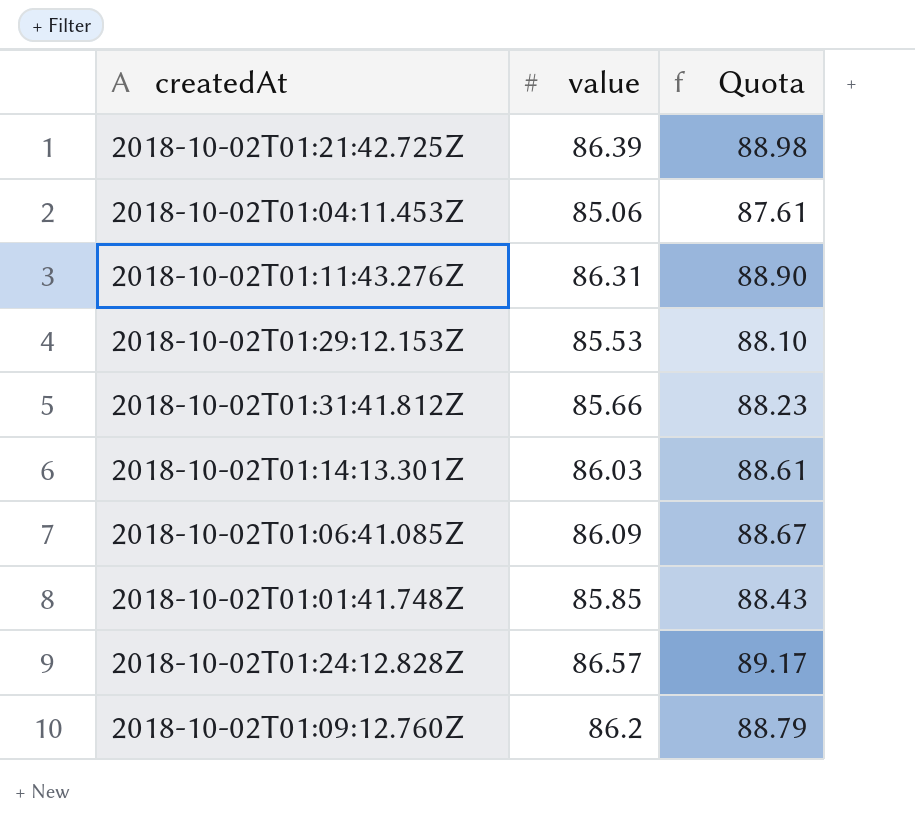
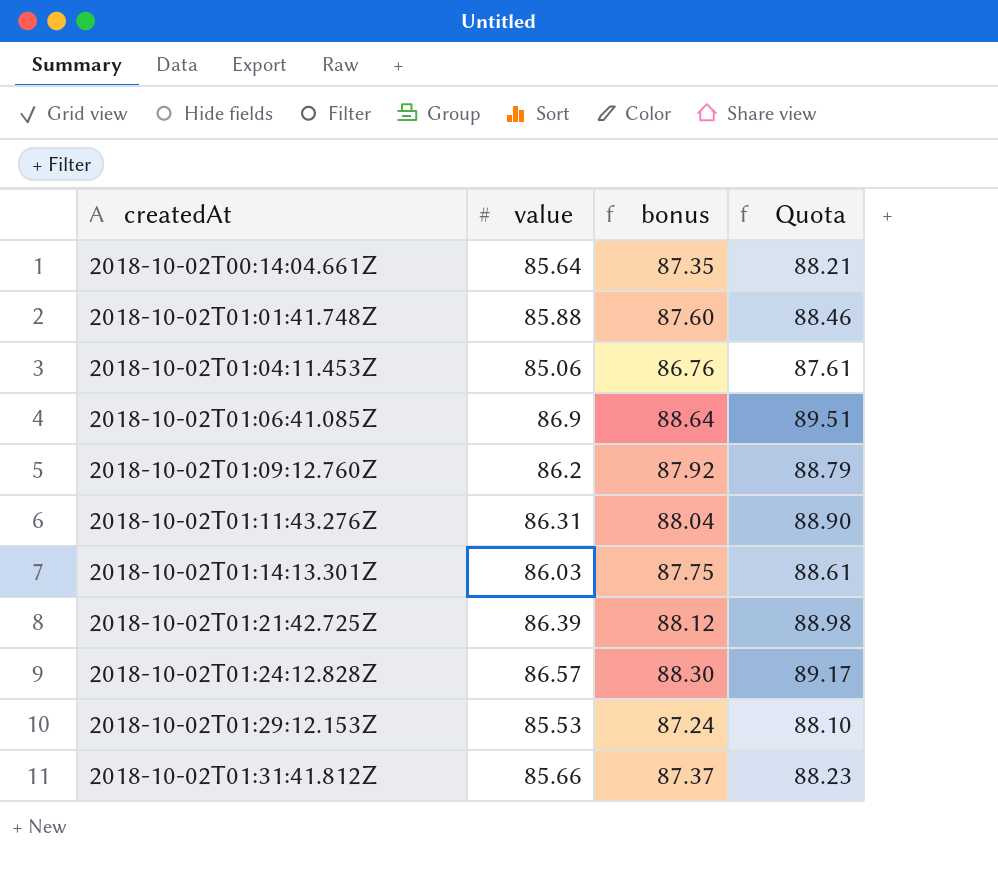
row order: none -> createdAt ascending
column bonus | formula: none -> [value] * 1.02
row 2018-10-02T00:14:04.661Z: none -> 85.64 | 87.35 | 88.21
2018-10-02T01:01:41.748Z | value: 85.85 -> 85.88
2018-10-02T01:01:41.748Z | Quota: 88.43 -> 88.46
2018-10-02T01:06:41.085Z | value: 86.09 -> 86.9
2018-10-02T01:06:41.085Z | Quota: 88.67 -> 89.51

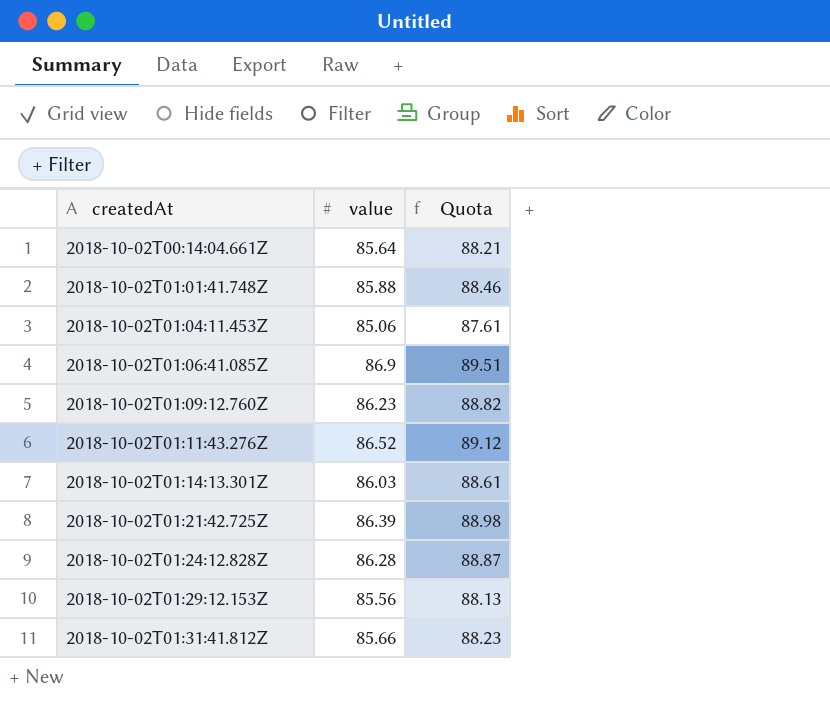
column bonus | formula: [value] * 1.02 -> none
2018-10-02T01:09:12.760Z | value: 86.2 -> 86.23
2018-10-02T01:09:12.760Z | Quota: 88.79 -> 88.82
2018-10-02T01:11:43.276Z | value: 86.31 -> 86.52
2018-10-02T01:11:43.276Z | Quota: 88.90 -> 89.12
2018-10-02T01:24:12.828Z | value: 86.57 -> 86.28
2018-10-02T01:24:12.828Z | Quota: 89.17 -> 88.87
2018-10-02T01:29:12.153Z | value: 85.53 -> 85.56
2018-10-02T01:29:12.153Z | Quota: 88.10 -> 88.13

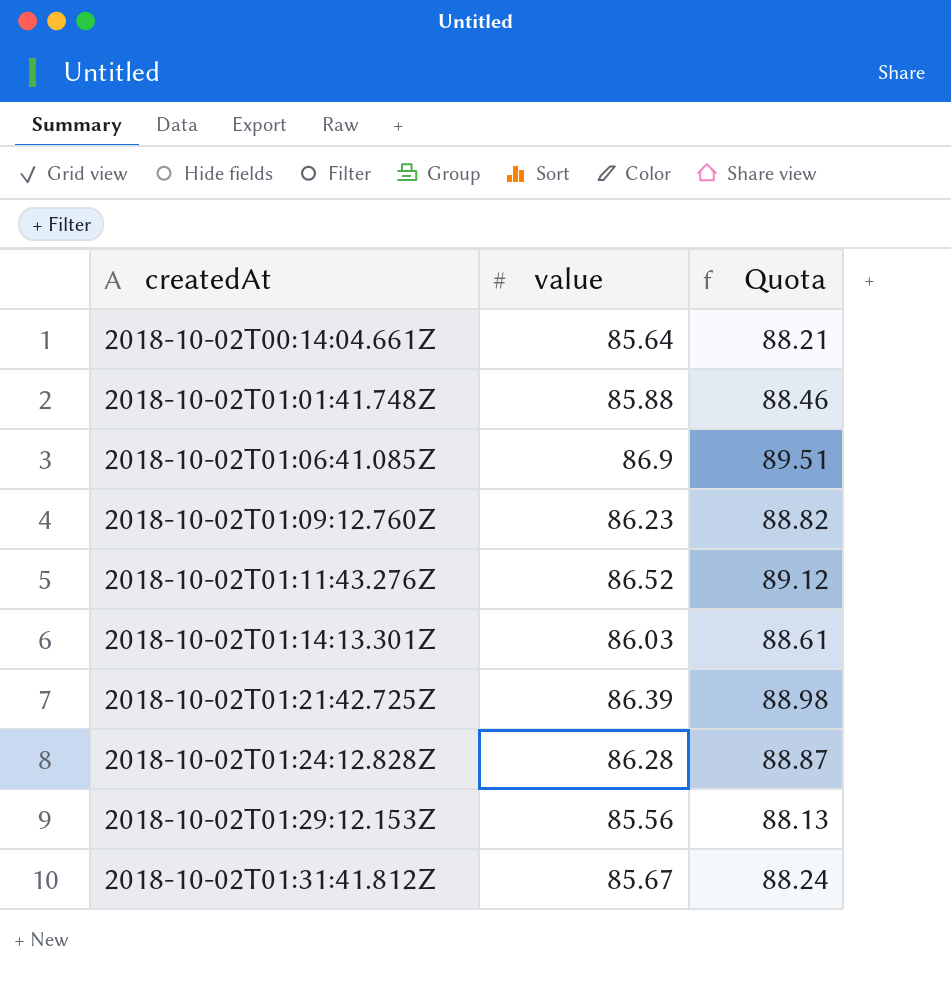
row 2018-10-02T01:04:11.453Z: 85.06 | 87.61 -> none
2018-10-02T01:31:41.812Z | value: 85.66 -> 85.67
2018-10-02T01:31:41.812Z | Quota: 88.23 -> 88.24

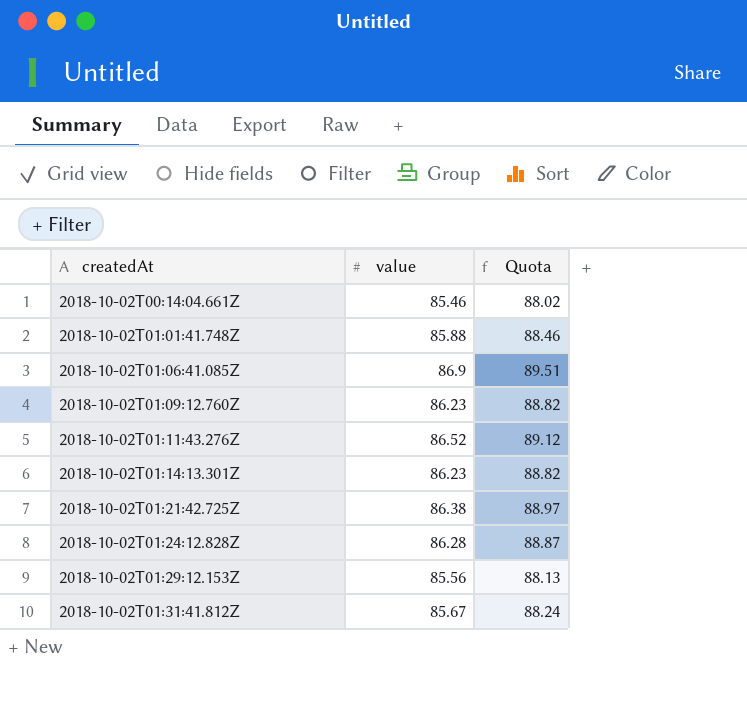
2018-10-02T00:14:04.661Z | value: 85.64 -> 85.46
2018-10-02T00:14:04.661Z | Quota: 88.21 -> 88.02
2018-10-02T01:14:13.301Z | value: 86.03 -> 86.23
2018-10-02T01:14:13.301Z | Quota: 88.61 -> 88.82
2018-10-02T01:21:42.725Z | value: 86.39 -> 86.38
2018-10-02T01:21:42.725Z | Quota: 88.98 -> 88.97

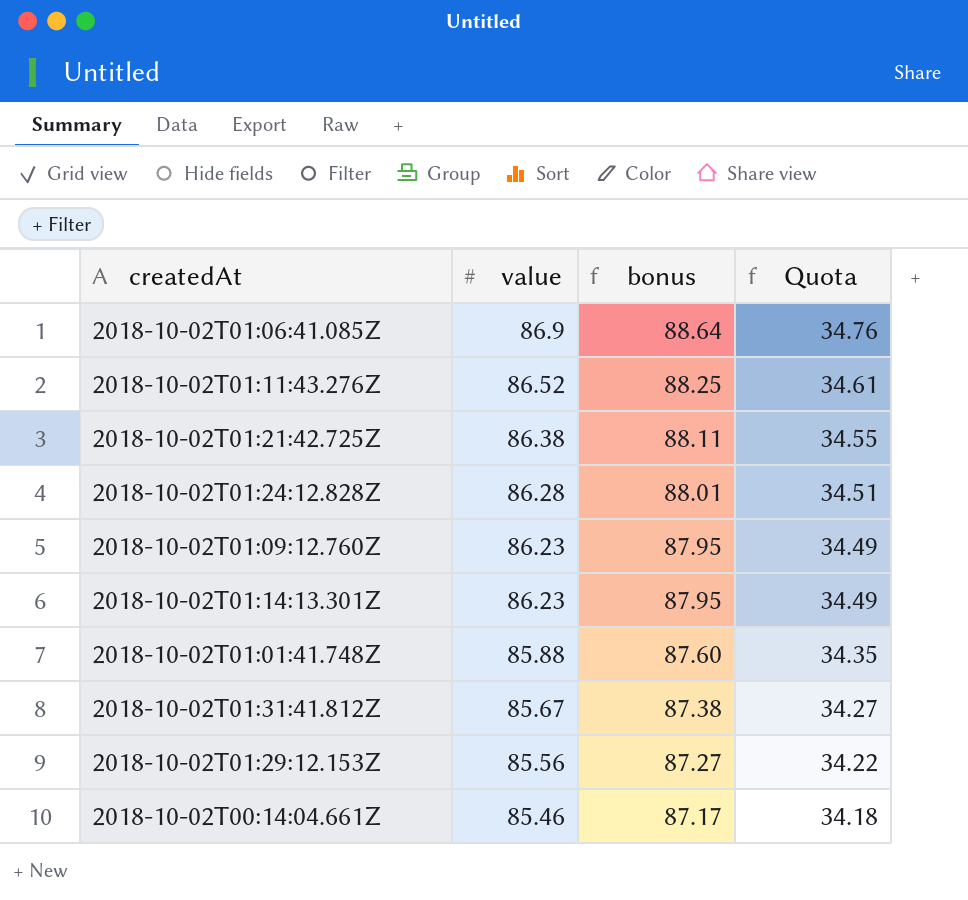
row order: createdAt ascending -> value descending
column bonus | formula: none -> [value] * 1.02
column Quota | formula: [value] * 1.03 -> [value] * 0.4

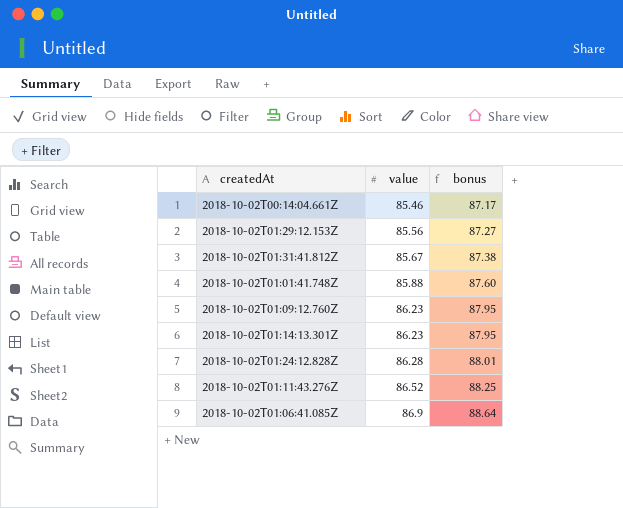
row order: value descending -> value ascending
column Quota | formula: [value] * 0.4 -> none
row 2018-10-02T01:21:42.725Z: 86.38 | 88.11 | 34.55 -> none

